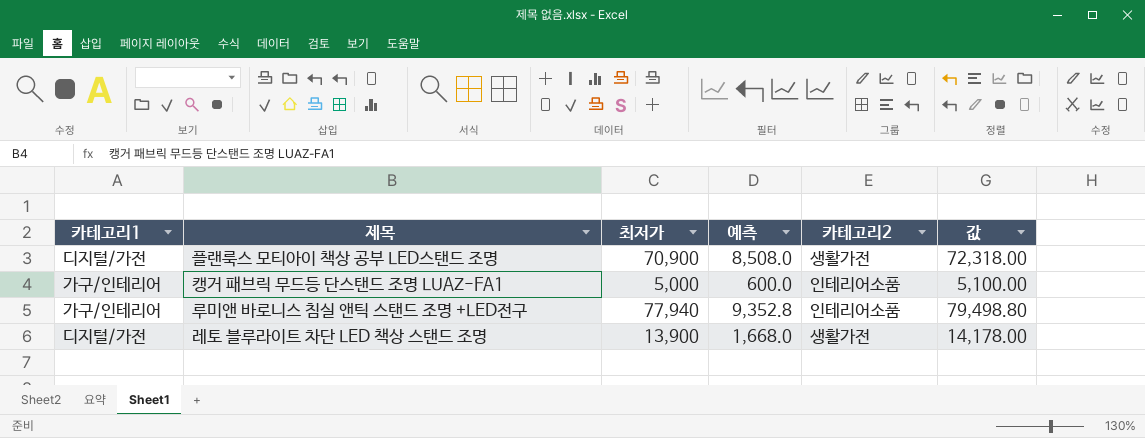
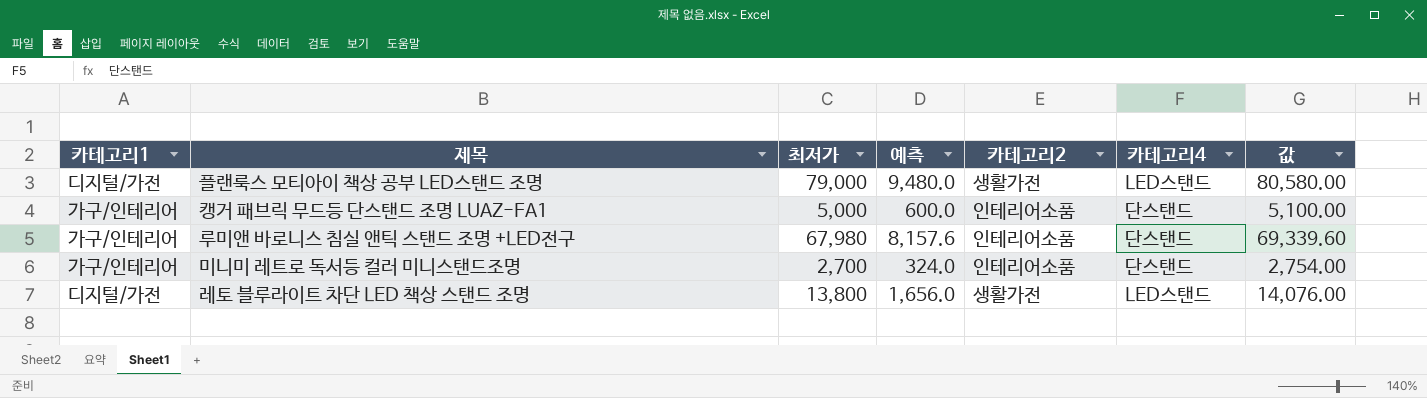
column 카테고리4 | position: none -> 6
플랜룩스 모티아이 책상 공부 LED스탠드 조명 | 최저가: 70,900 -> 79,000
플랜룩스 모티아이 책상 공부 LED스탠드 조명 | 예측: 8,508.0 -> 9,480.0
플랜룩스 모티아이 책상 공부 LED스탠드 조명 | 값: 72,318.00 -> 80,580.00
루미앤 바로니스 침실 앤틱 스탠드 조명 +LED전구 | 최저가: 77,940 -> 67,980
루미앤 바로니스 침실 앤틱 스탠드 조명 +LED전구 | 예측: 9,352.8 -> 8,157.6
루미앤 바로니스 침실 앤틱 스탠드 조명 +LED전구 | 값: 79,498.80 -> 69,339.60
row 미니미 레트로 독서등 컬러 미니스탠드조명: none -> 가구/인테리어 | 2,700 | 324.0 | 인테리어소품 | 단스탠드 | 2,754.00
레토 블루라이트 차단 LED 책상 스탠드 조명 | 최저가: 13,900 -> 13,800
레토 블루라이트 차단 LED 책상 스탠드 조명 | 예측: 1,668.0 -> 1,656.0
레토 블루라이트 차단 LED 책상 스탠드 조명 | 값: 14,178.00 -> 14,076.00

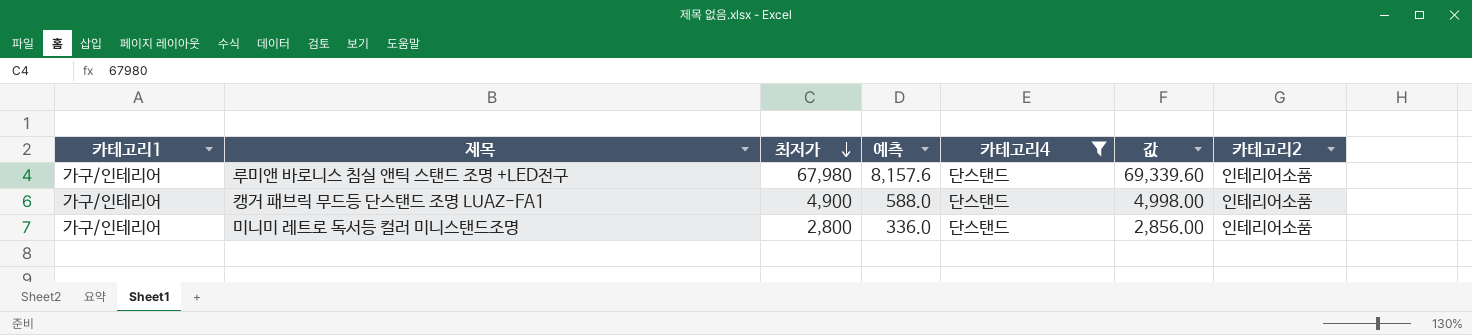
filter: none -> 카테고리4 = 단스탠드
row order: none -> 최저가 descending
column 카테고리2 | position: 5 -> 7
캥거 패브릭 무드등 단스탠드 조명 LUAZ-FA1 | 최저가: 5,000 -> 4,900
캥거 패브릭 무드등 단스탠드 조명 LUAZ-FA1 | 예측: 600.0 -> 588.0
캥거 패브릭 무드등 단스탠드 조명 LUAZ-FA1 | 값: 5,100.00 -> 4,998.00
미니미 레트로 독서등 컬러 미니스탠드조명 | 최저가: 2,700 -> 2,800
미니미 레트로 독서등 컬러 미니스탠드조명 | 예측: 324.0 -> 336.0
미니미 레트로 독서등 컬러 미니스탠드조명 | 값: 2,754.00 -> 2,856.00

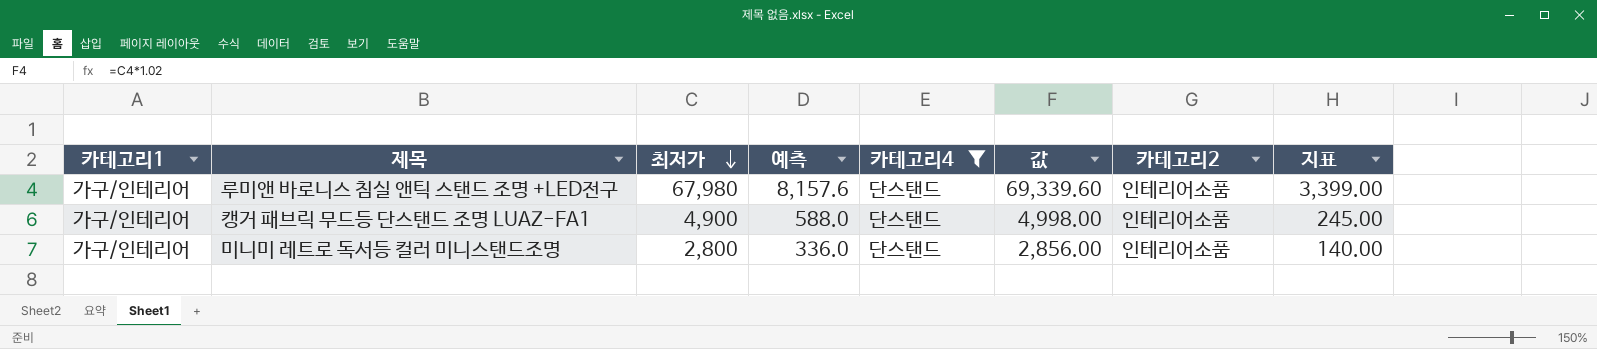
column 지표 | formula: none -> [최저가] * 0.05

